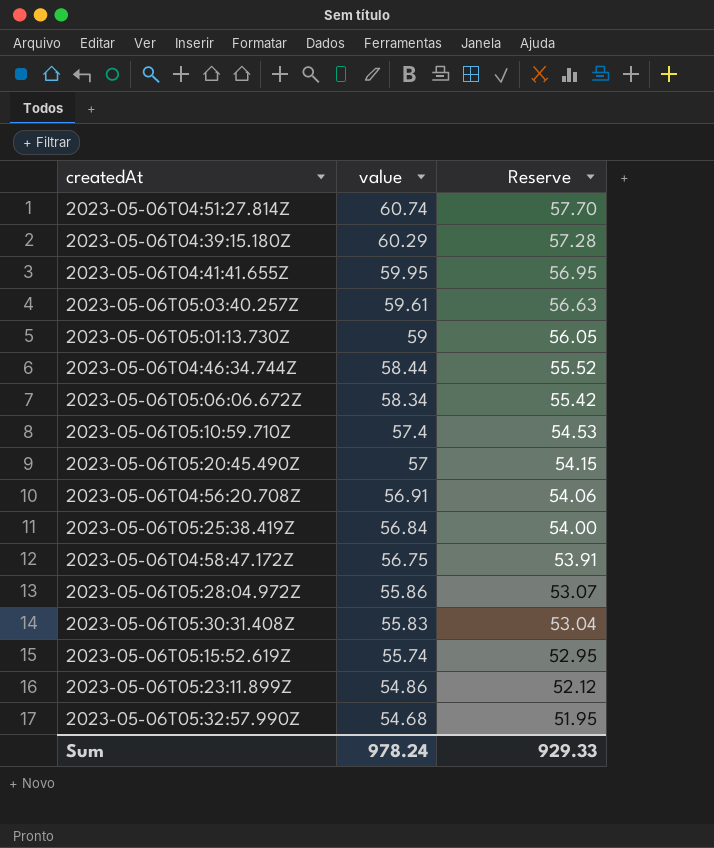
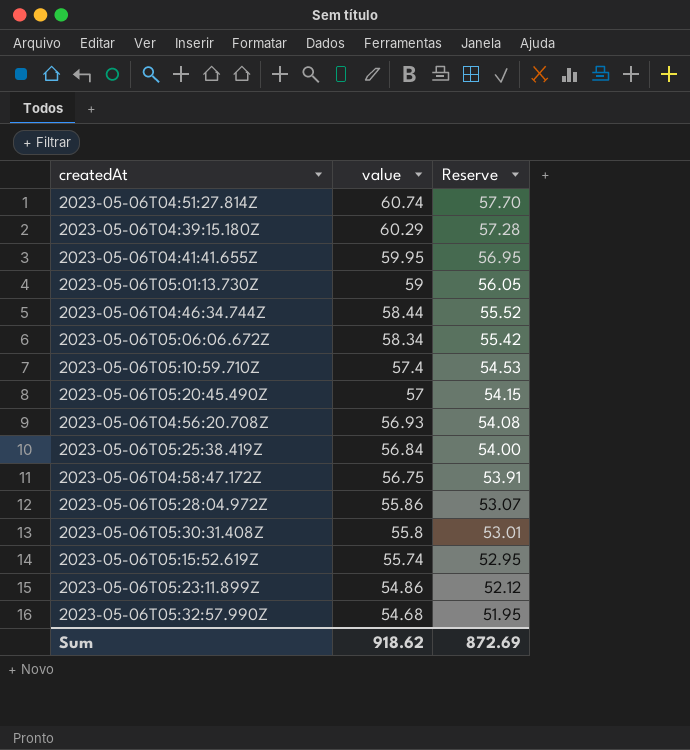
row 2023-05-06T05:03:40.257Z: 59.61 | 56.63 -> none
2023-05-06T04:56:20.708Z | value: 56.91 -> 56.93
2023-05-06T04:56:20.708Z | Reserve: 54.06 -> 54.08
2023-05-06T05:30:31.408Z | value: 55.83 -> 55.8
2023-05-06T05:30:31.408Z | Reserve: 53.04 -> 53.01
Sum | value: 978.24 -> 918.62
Sum | Reserve: 929.33 -> 872.69

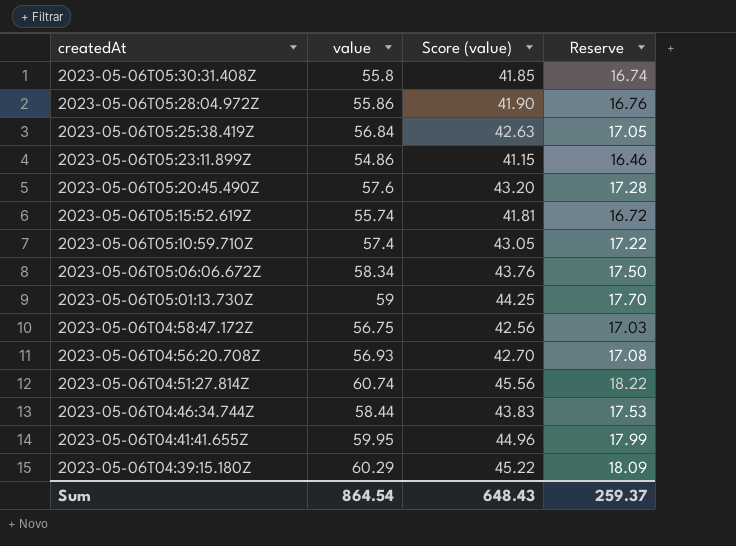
row order: value descending -> createdAt descending
column Score (value) | formula: none -> [value] * 0.75
column Reserve | formula: [value] * 0.95 -> [value] * 0.3
row 2023-05-06T05:32:57.990Z: 54.68 | 51.95 -> none
2023-05-06T05:20:45.490Z | value: 57 -> 57.6
Sum | value: 918.62 -> 864.54
Sum | Reserve: 872.69 -> 259.37

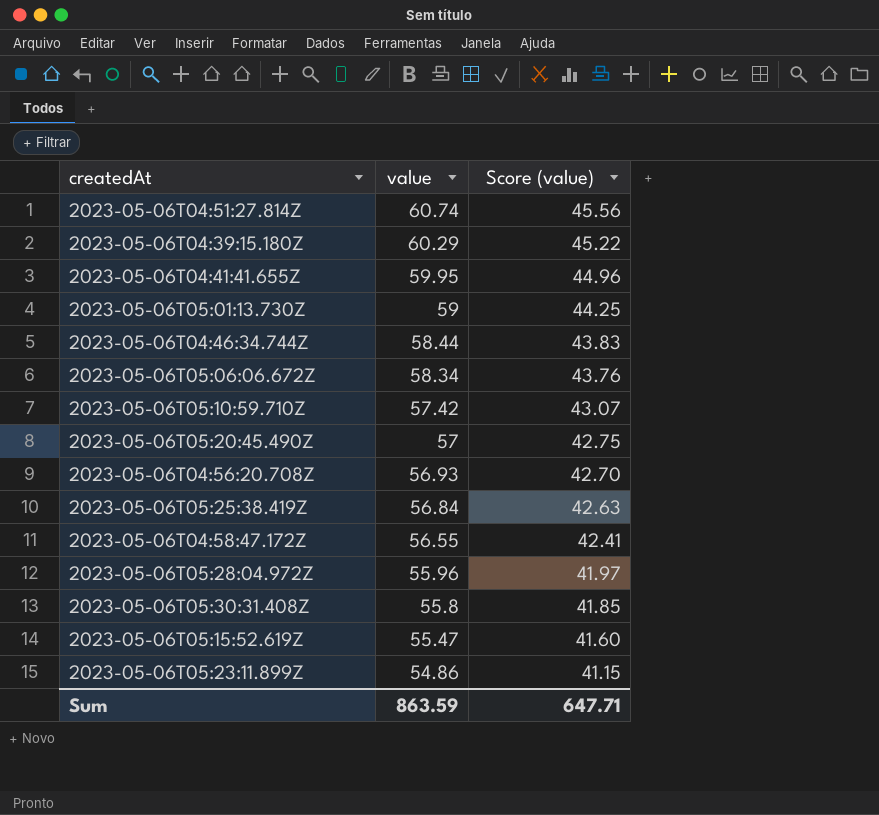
row order: createdAt descending -> value descending
column Reserve | formula: [value] * 0.3 -> none
2023-05-06T05:10:59.710Z | value: 57.4 -> 57.42
2023-05-06T05:10:59.710Z | Score (value): 43.05 -> 43.07
2023-05-06T05:20:45.490Z | value: 57.6 -> 57
2023-05-06T05:20:45.490Z | Score (value): 43.20 -> 42.75
2023-05-06T04:58:47.172Z | value: 56.75 -> 56.55
2023-05-06T04:58:47.172Z | Score (value): 42.56 -> 42.41
2023-05-06T05:28:04.972Z | value: 55.86 -> 55.96
2023-05-06T05:28:04.972Z | Score (value): 41.90 -> 41.97
2023-05-06T05:15:52.619Z | value: 55.74 -> 55.47
2023-05-06T05:15:52.619Z | Score (value): 41.81 -> 41.60
Sum | value: 864.54 -> 863.59
Sum | Score (value): 648.43 -> 647.71

